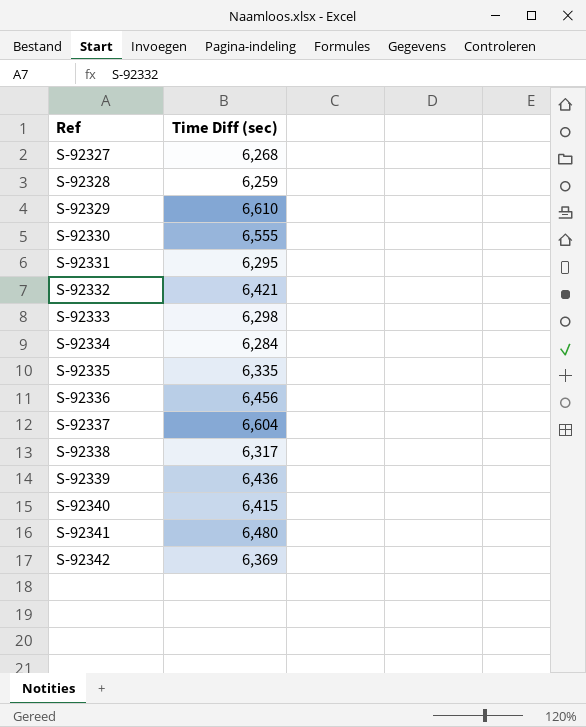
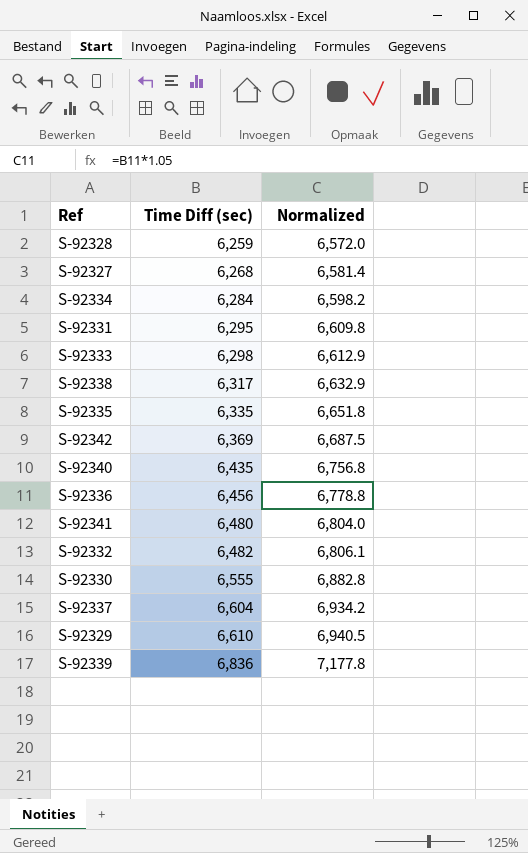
row order: Ref ascending -> Time Diff (sec) ascending
column Normalized | formula: none -> [Time Diff (sec)] * 1.05
S-92340 | Time Diff (sec): 6,415 -> 6,435
S-92332 | Time Diff (sec): 6,421 -> 6,482
S-92339 | Time Diff (sec): 6,436 -> 6,836

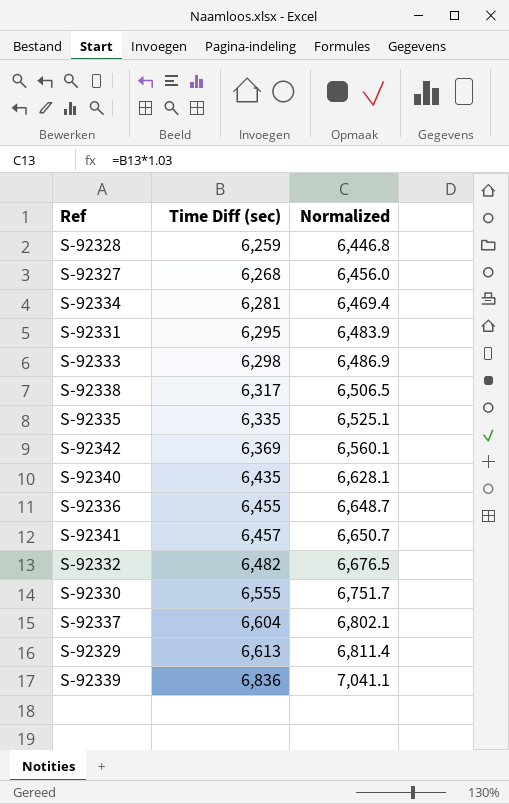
column Normalized | formula: [Time Diff (sec)] * 1.05 -> [Time Diff (sec)] * 1.03
S-92334 | Time Diff (sec): 6,284 -> 6,281
S-92336 | Time Diff (sec): 6,456 -> 6,455
S-92341 | Time Diff (sec): 6,480 -> 6,457
S-92329 | Time Diff (sec): 6,610 -> 6,613

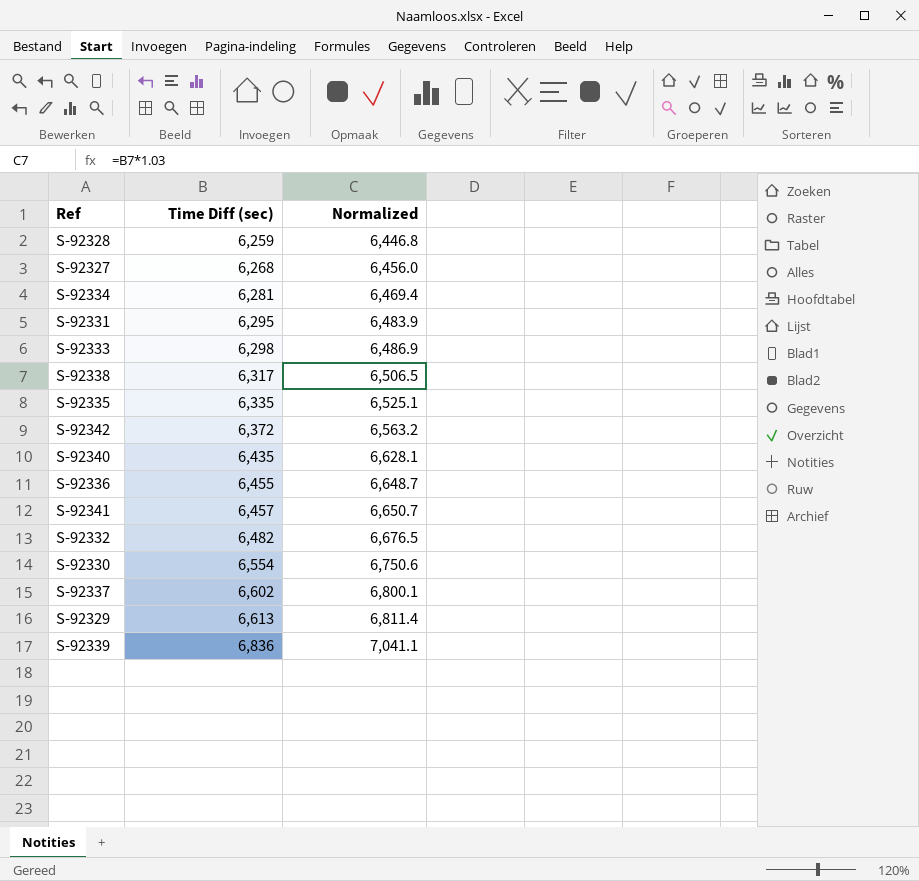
S-92342 | Time Diff (sec): 6,369 -> 6,372
S-92342 | Normalized: 6,560.1 -> 6,563.2
S-92330 | Time Diff (sec): 6,555 -> 6,554
S-92330 | Normalized: 6,751.7 -> 6,750.6
S-92337 | Time Diff (sec): 6,604 -> 6,602
S-92337 | Normalized: 6,802.1 -> 6,800.1

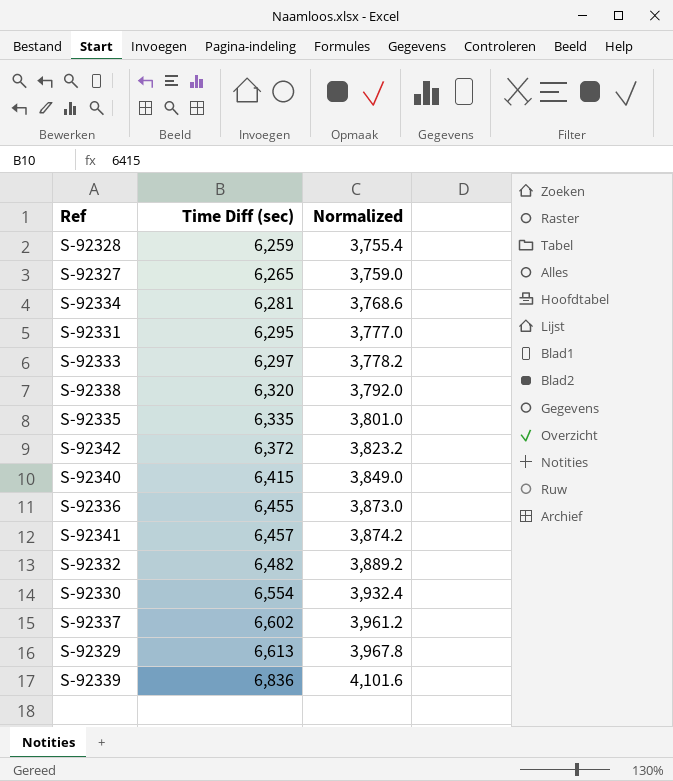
column Normalized | formula: [Time Diff (sec)] * 1.03 -> [Time Diff (sec)] * 0.6
S-92327 | Time Diff (sec): 6,268 -> 6,265
S-92333 | Time Diff (sec): 6,298 -> 6,297
S-92338 | Time Diff (sec): 6,317 -> 6,320
S-92340 | Time Diff (sec): 6,435 -> 6,415

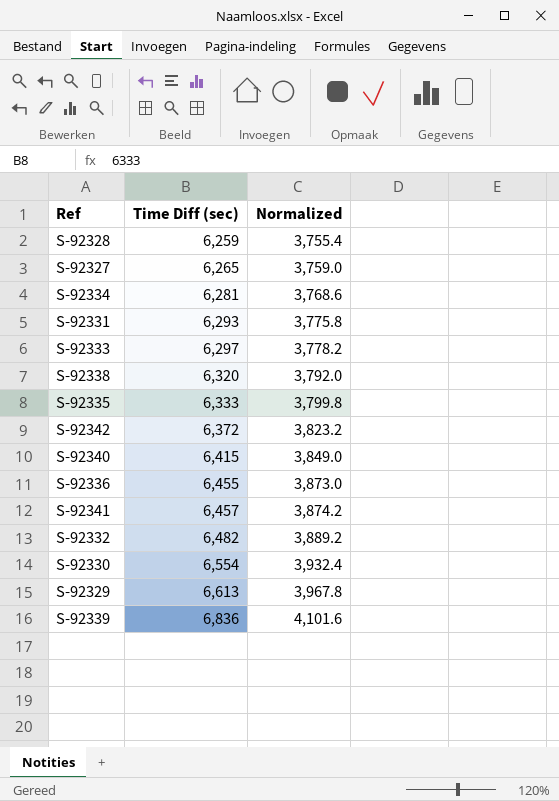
row S-92337: 6,602 | 3,961.2 -> none
S-92331 | Time Diff (sec): 6,295 -> 6,293
S-92331 | Normalized: 3,777.0 -> 3,775.8
S-92335 | Time Diff (sec): 6,335 -> 6,333
S-92335 | Normalized: 3,801.0 -> 3,799.8

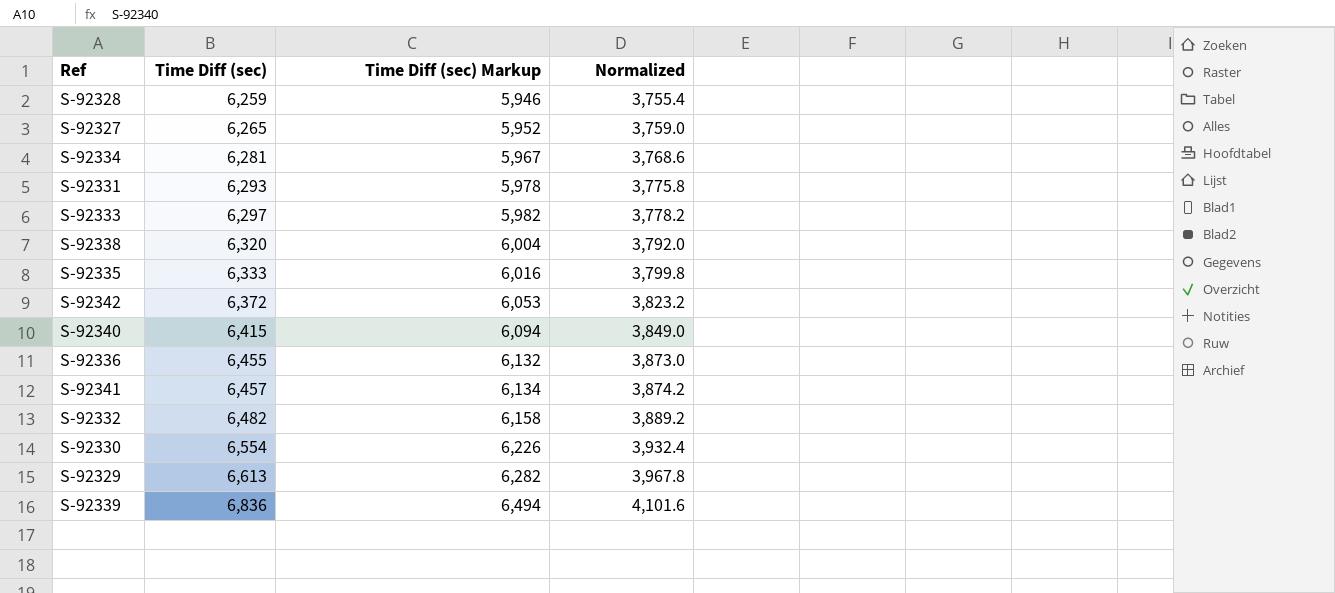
column Time Diff (sec) Markup | formula: none -> [Time Diff (sec)] * 0.95

